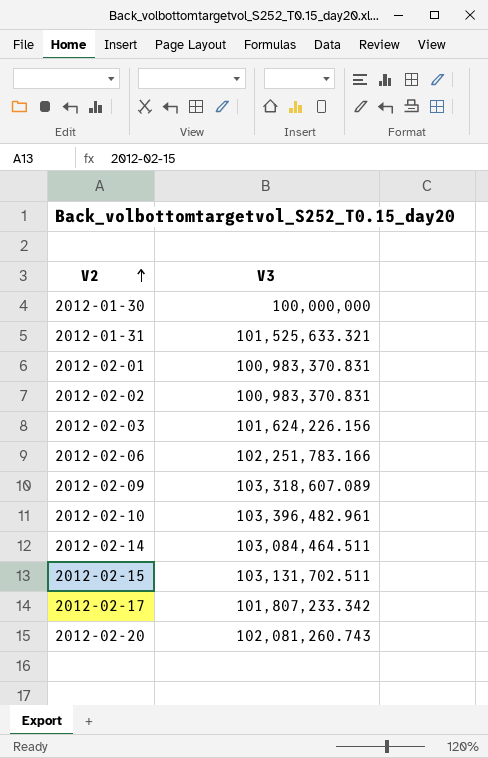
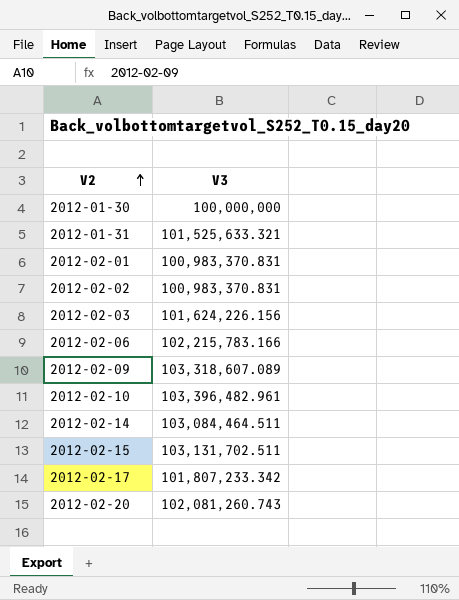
2012-02-06 | V3: 102,251,783.166 -> 102,215,783.166

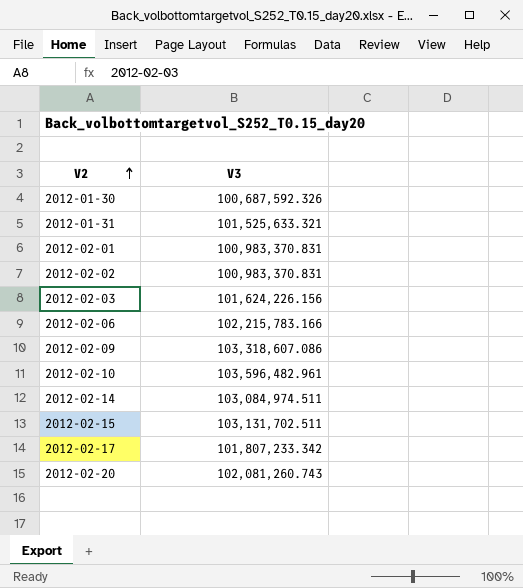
2012-01-30 | V3: 100,000,000 -> 100,687,592.326
2012-02-09 | V3: 103,318,607.089 -> 103,318,607.086
2012-02-10 | V3: 103,396,482.961 -> 103,596,482.961
2012-02-14 | V3: 103,084,464.511 -> 103,084,974.511

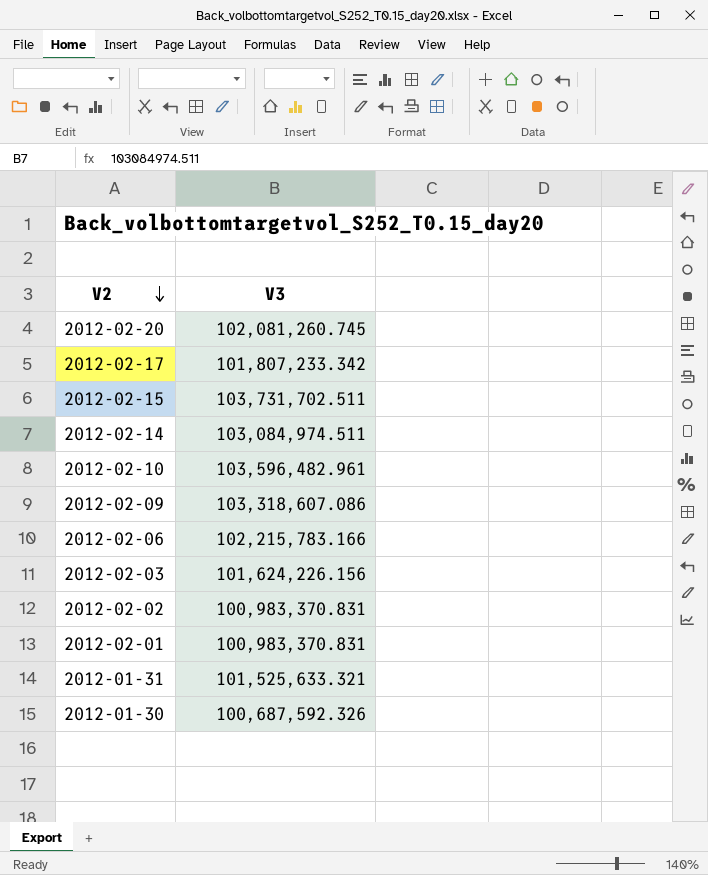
row order: V2 ascending -> V2 descending
2012-02-20 | V3: 102,081,260.743 -> 102,081,260.745
2012-02-15 | V3: 103,131,702.511 -> 103,731,702.511

